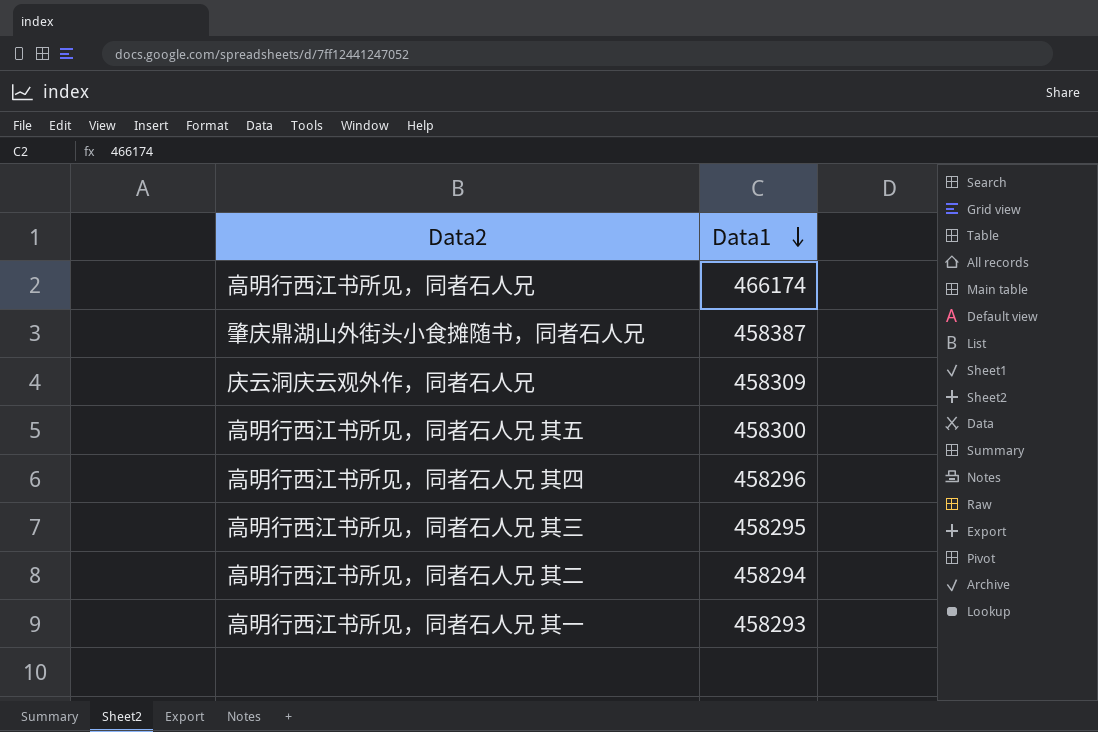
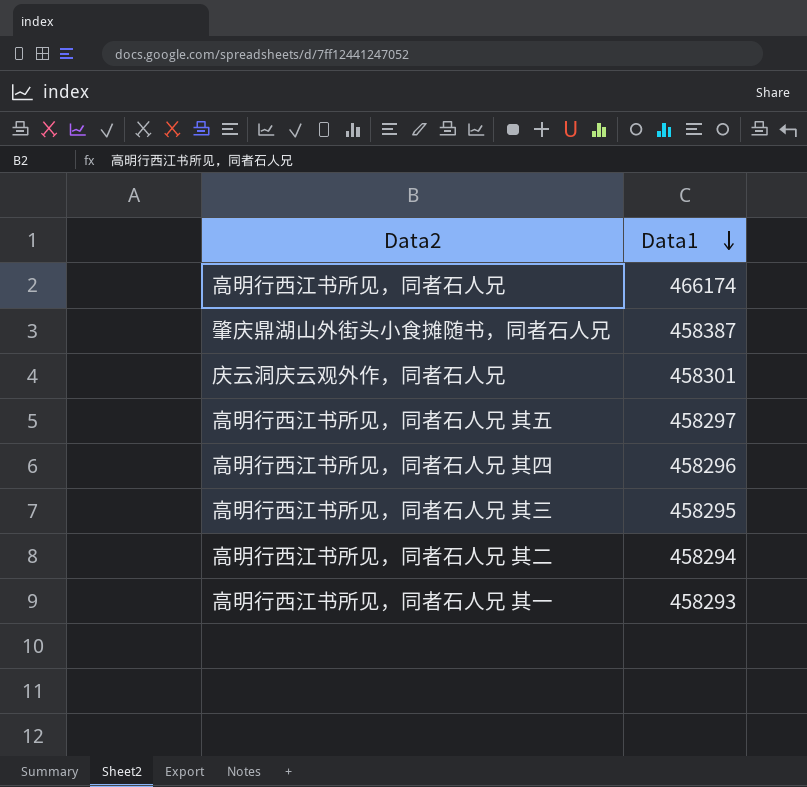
庆云洞庆云观外作，同者石人兄 | Data1: 458309 -> 458301
高明行西江书所见，同者石人兄 其五 | Data1: 458300 -> 458297

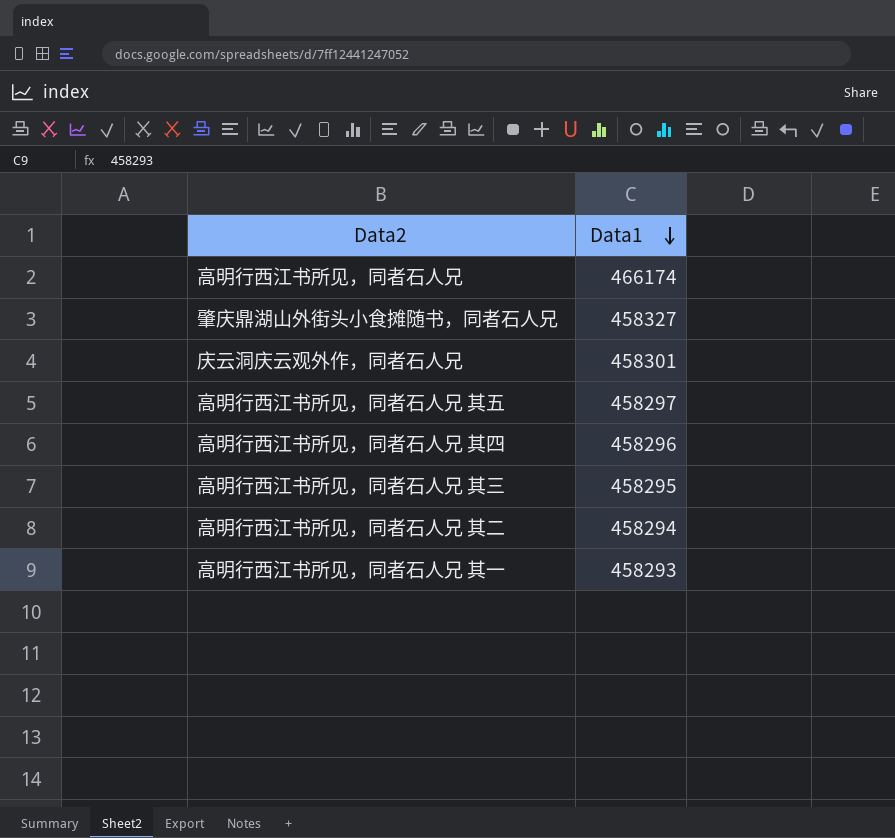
肇庆鼎湖山外街头小食摊随书，同者石人兄 | Data1: 458387 -> 458327

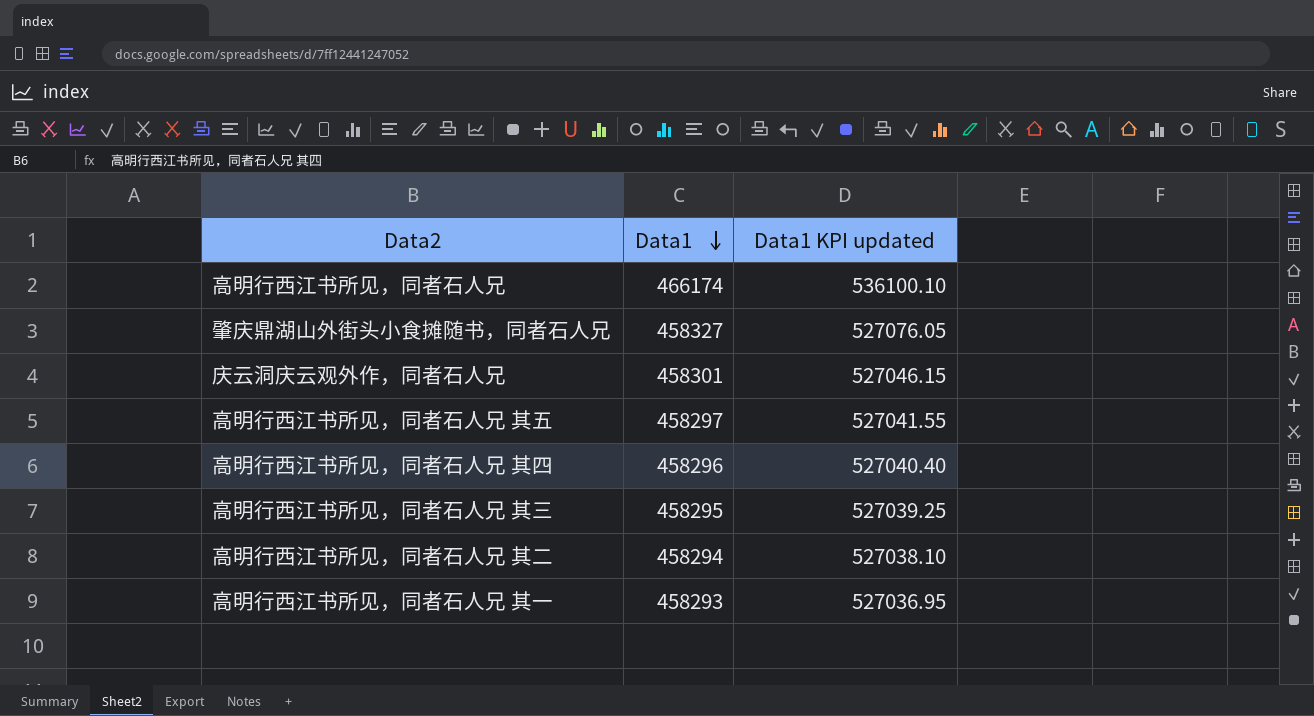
column Data1 KPI updated | formula: none -> [Data1] * 1.15

